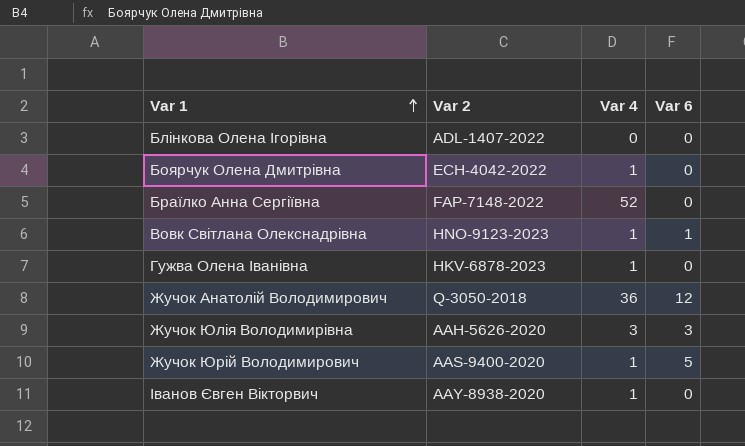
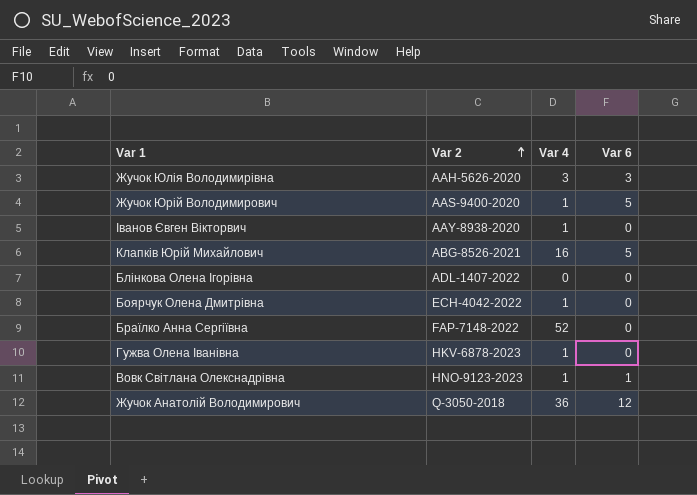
row order: Var 1 ascending -> Var 2 ascending
row Клапків Юрій Михайлович: none -> ABG-8526-2021 | 16 | 5

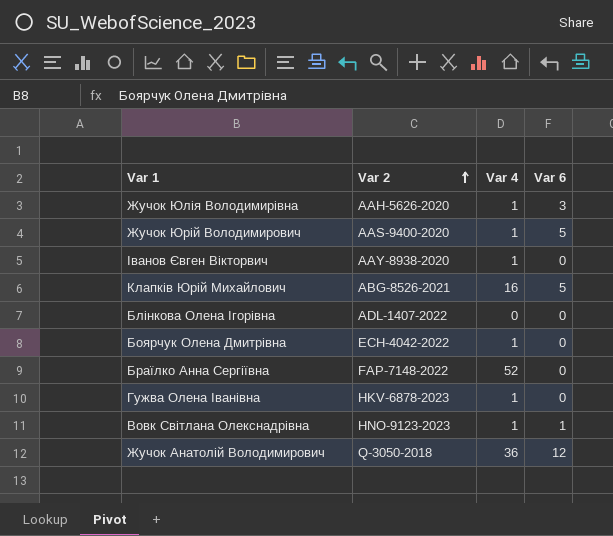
Жучок Юлія Володимирівна | Var 4: 3 -> 1

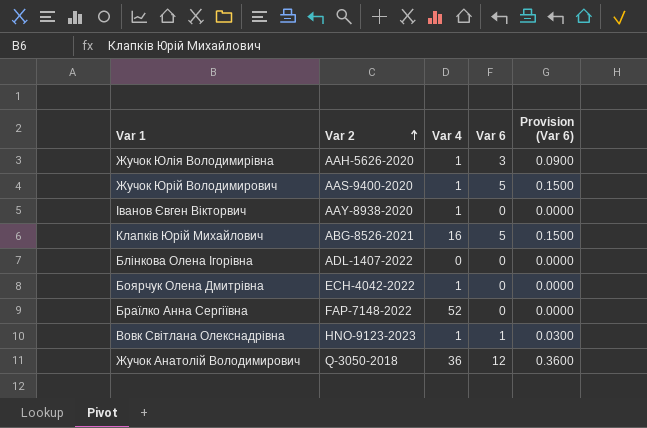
column Provision (Var 6) | formula: none -> [Var 6] * 0.03
row Гужва Олена Іванівна: HKV-6878-2023 | 1 | 0 -> none

